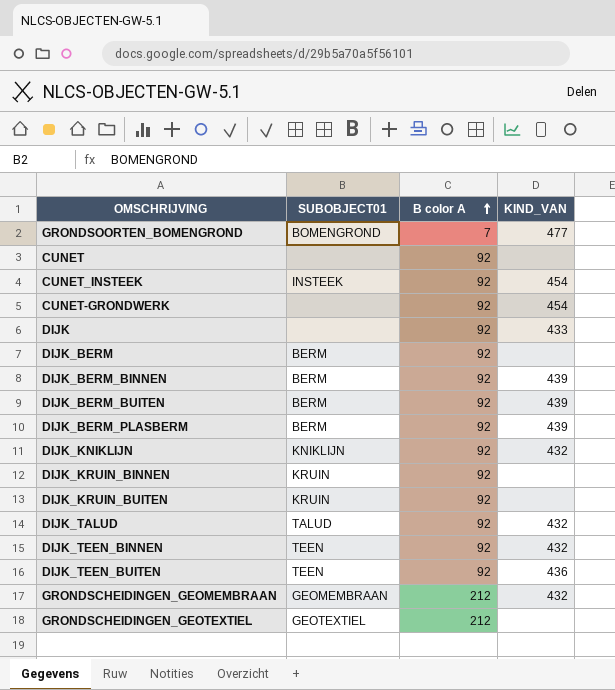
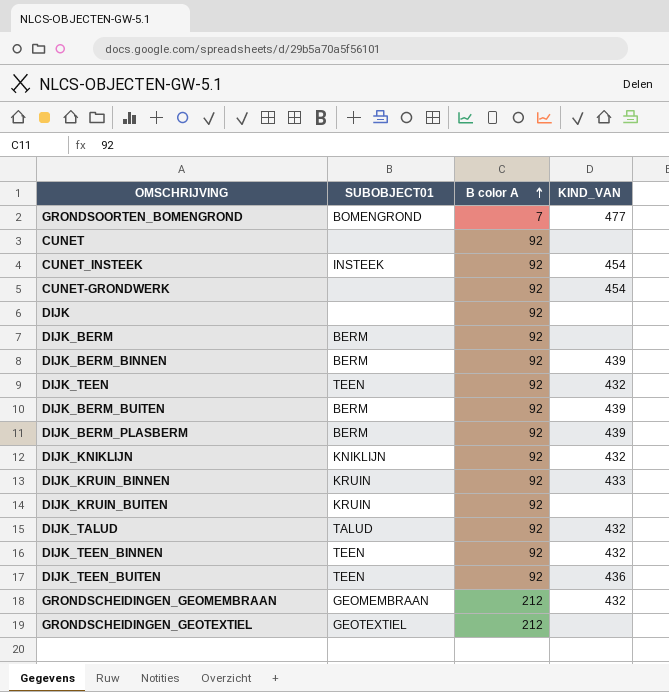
DIJK | KIND_VAN: 433 -> none
row DIJK_TEEN: none -> TEEN | 92 | 432
DIJK_KRUIN_BINNEN | KIND_VAN: none -> 433

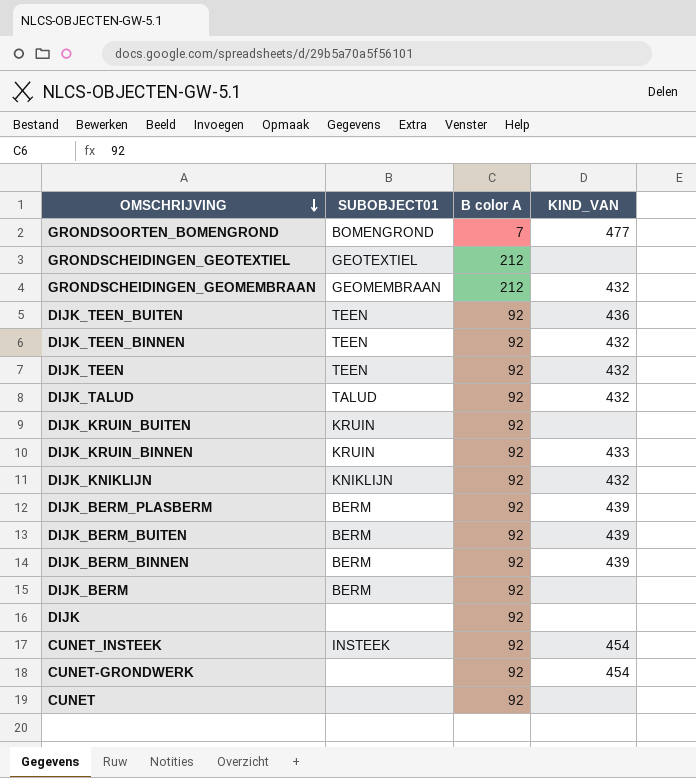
row order: B color A ascending -> OMSCHRIJVING descending

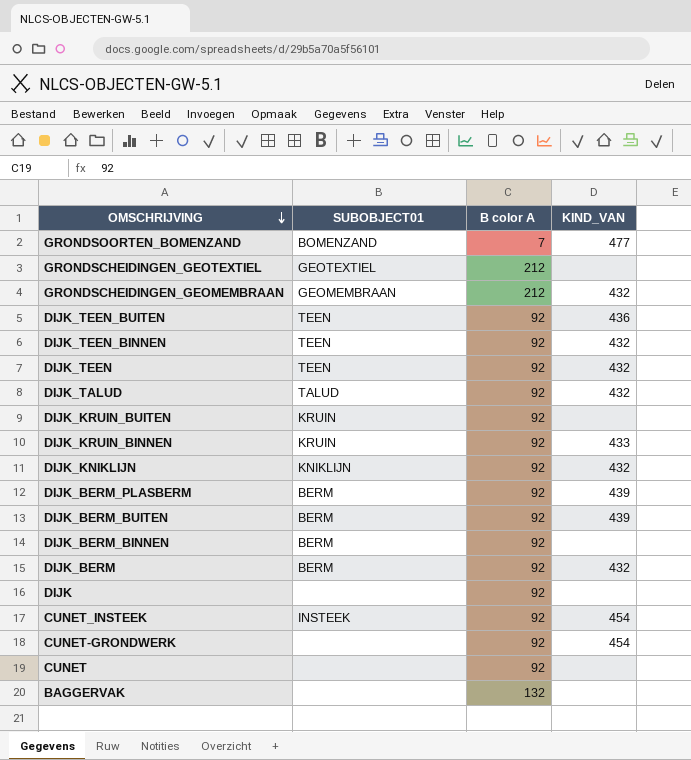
row GRONDSOORTEN_BOMENGROND: BOMENGROND | 7 | 477 -> none
row GRONDSOORTEN_BOMENZAND: none -> BOMENZAND | 7 | 477
DIJK_BERM_BINNEN | KIND_VAN: 439 -> none
DIJK_BERM | KIND_VAN: none -> 432
row BAGGERVAK: none -> none | 132 | none

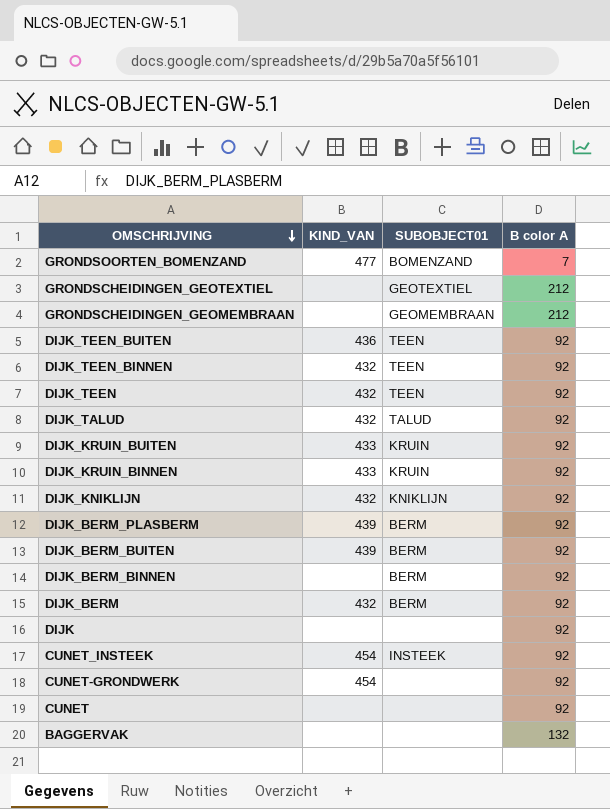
column KIND_VAN | position: 4 -> 2
GRONDSCHEIDINGEN_GEOMEMBRAAN | KIND_VAN: 432 -> none
DIJK_KRUIN_BUITEN | KIND_VAN: none -> 433

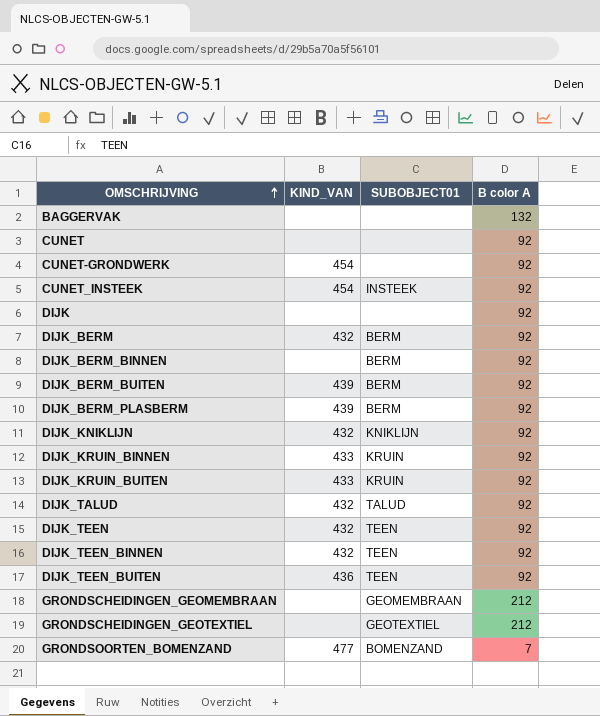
row order: OMSCHRIJVING descending -> OMSCHRIJVING ascending

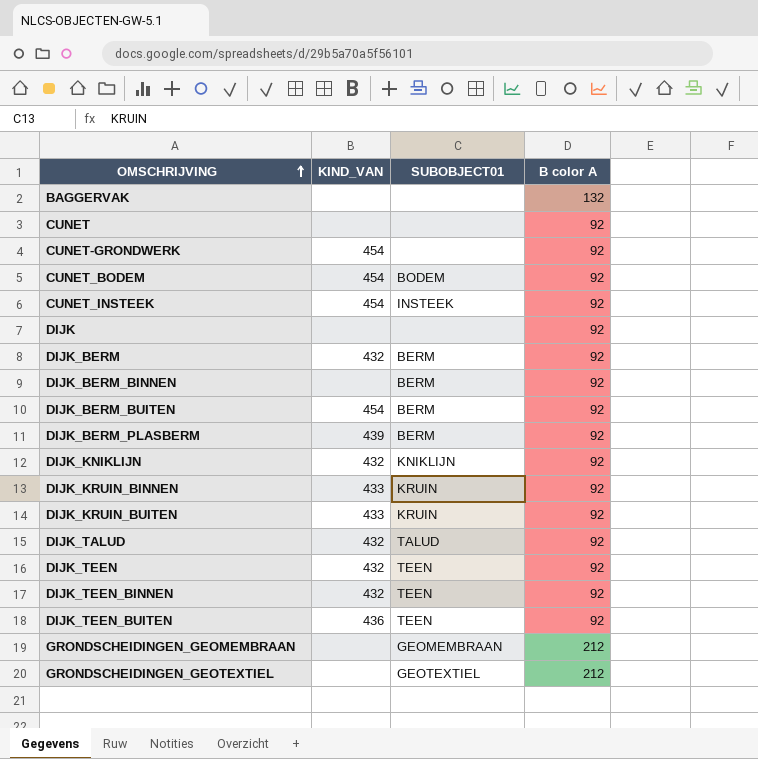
row GRONDSOORTEN_BOMENZAND: 477 | BOMENZAND | 7 -> none
row CUNET_BODEM: none -> 454 | BODEM | 92
DIJK_BERM_BUITEN | KIND_VAN: 439 -> 454

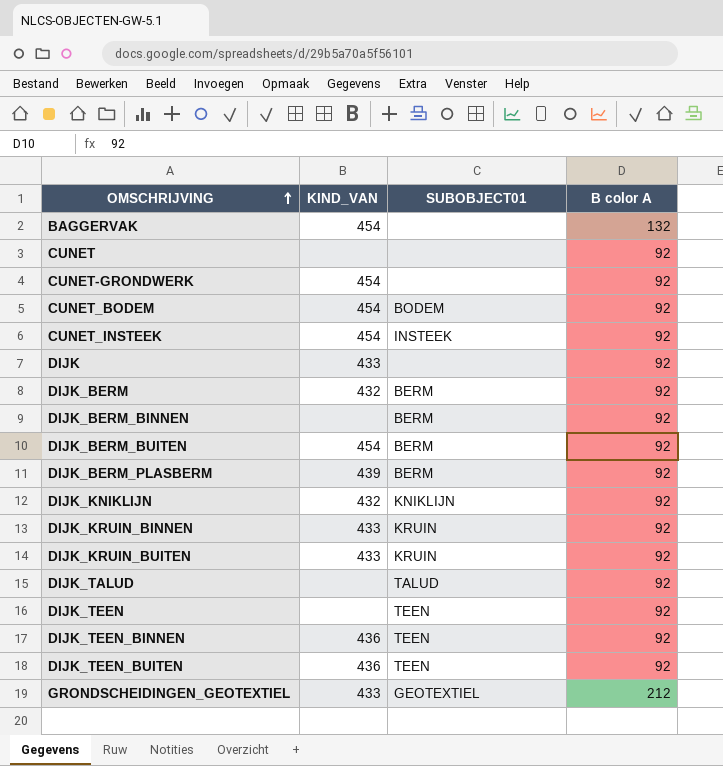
row GRONDSCHEIDINGEN_GEOMEMBRAAN: none | GEOMEMBRAAN | 212 -> none
BAGGERVAK | KIND_VAN: none -> 454
DIJK | KIND_VAN: none -> 433
DIJK_TALUD | KIND_VAN: 432 -> none
DIJK_TEEN | KIND_VAN: 432 -> none
DIJK_TEEN_BINNEN | KIND_VAN: 432 -> 436
GRONDSCHEIDINGEN_GEOTEXTIEL | KIND_VAN: none -> 433

